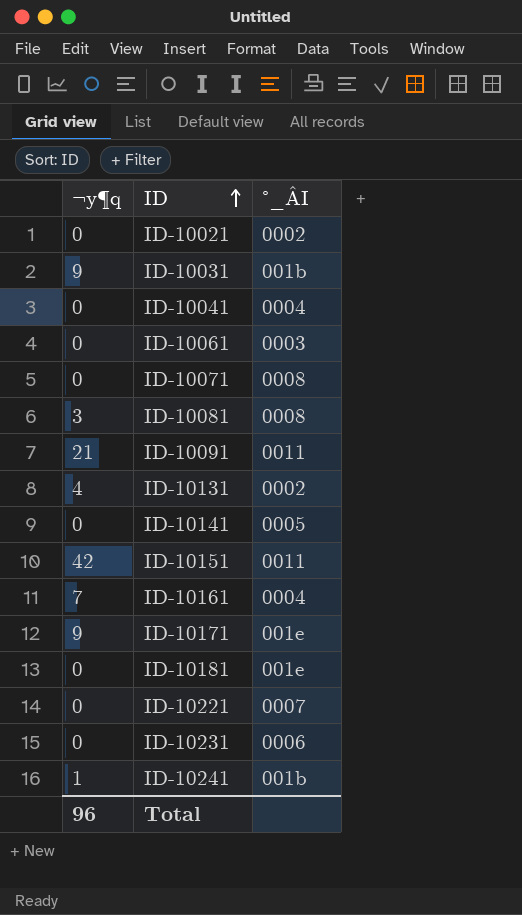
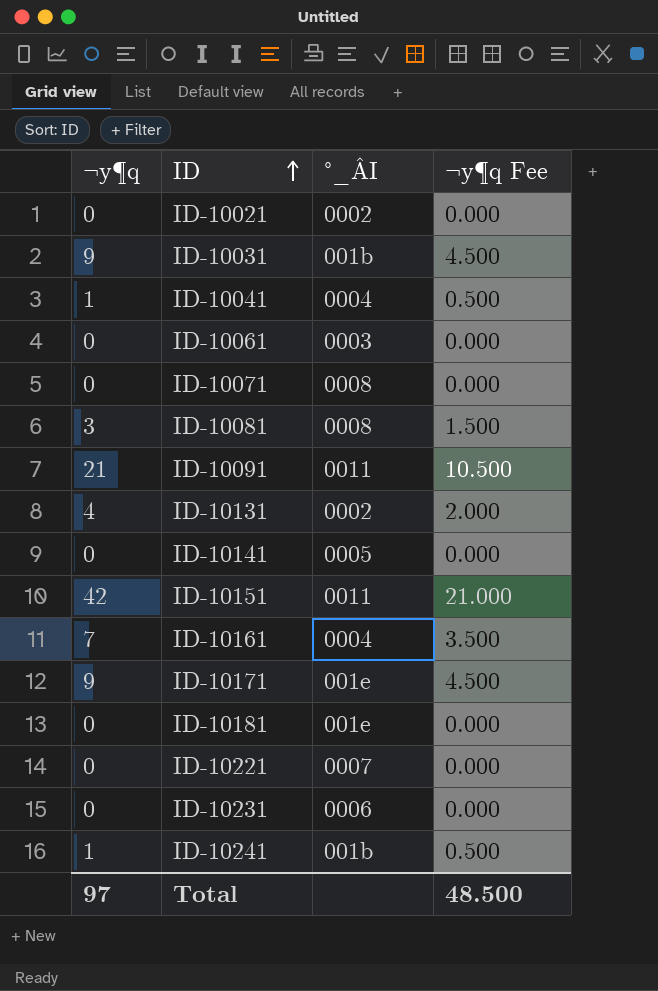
column ¬y¶q Fee | formula: none -> [¬y¶q] * 0.5
ID-10041 | ¬y¶q: 0 -> 1
Total | ¬y¶q: 96 -> 97

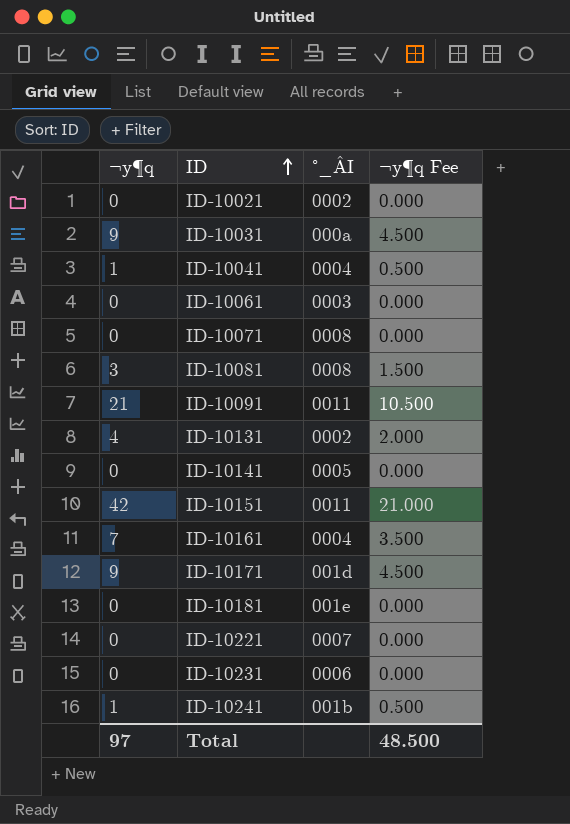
ID-10031 | °_ÂI: 001b -> 000a
ID-10171 | °_ÂI: 001e -> 001d

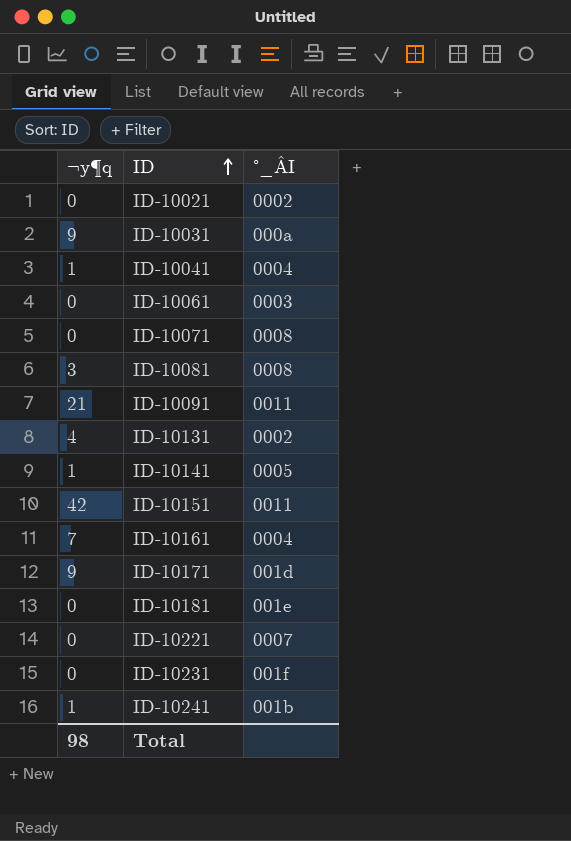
column ¬y¶q Fee | formula: [¬y¶q] * 0.5 -> none
ID-10141 | ¬y¶q: 0 -> 1
ID-10231 | °_ÂI: 0006 -> 001f
Total | ¬y¶q: 97 -> 98

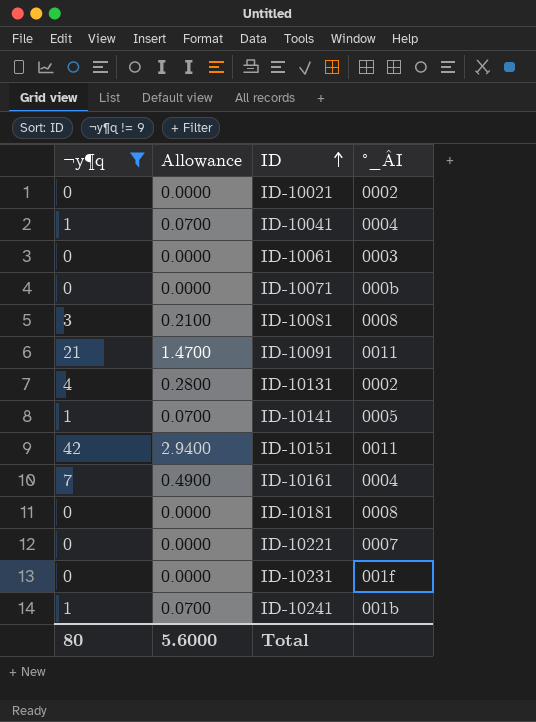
filter: none -> ¬y¶q != 9
column Allowance | formula: none -> [¬y¶q] * 0.07
ID-10071 | °_ÂI: 0008 -> 000b
ID-10181 | °_ÂI: 001e -> 0008
Total | ¬y¶q: 98 -> 80

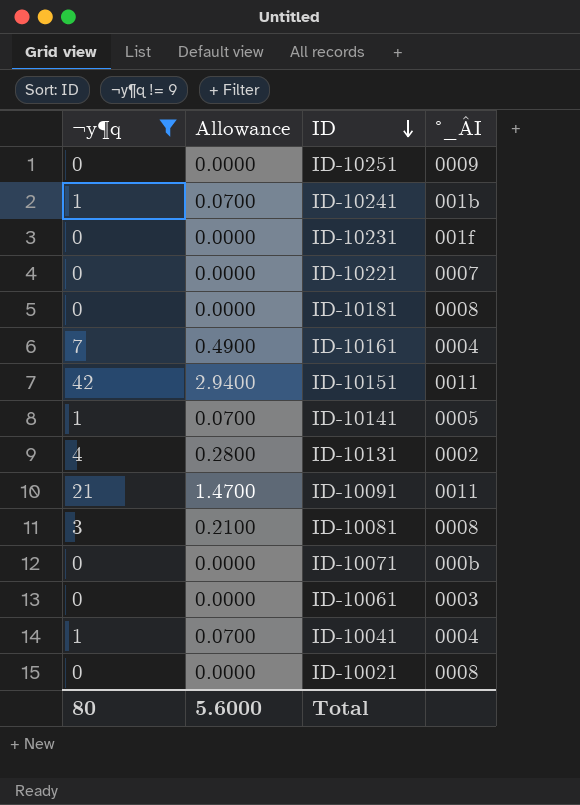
row order: ID ascending -> ID descending
row ID-10251: none -> 0 | 0.0000 | 0009
ID-10021 | °_ÂI: 0002 -> 0008

